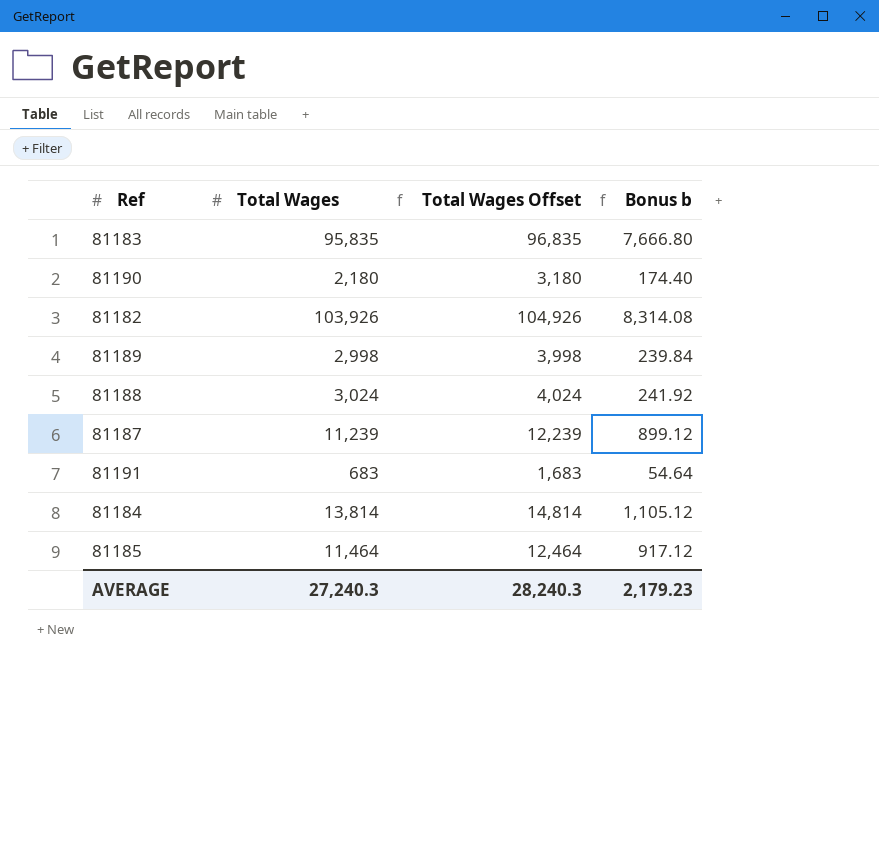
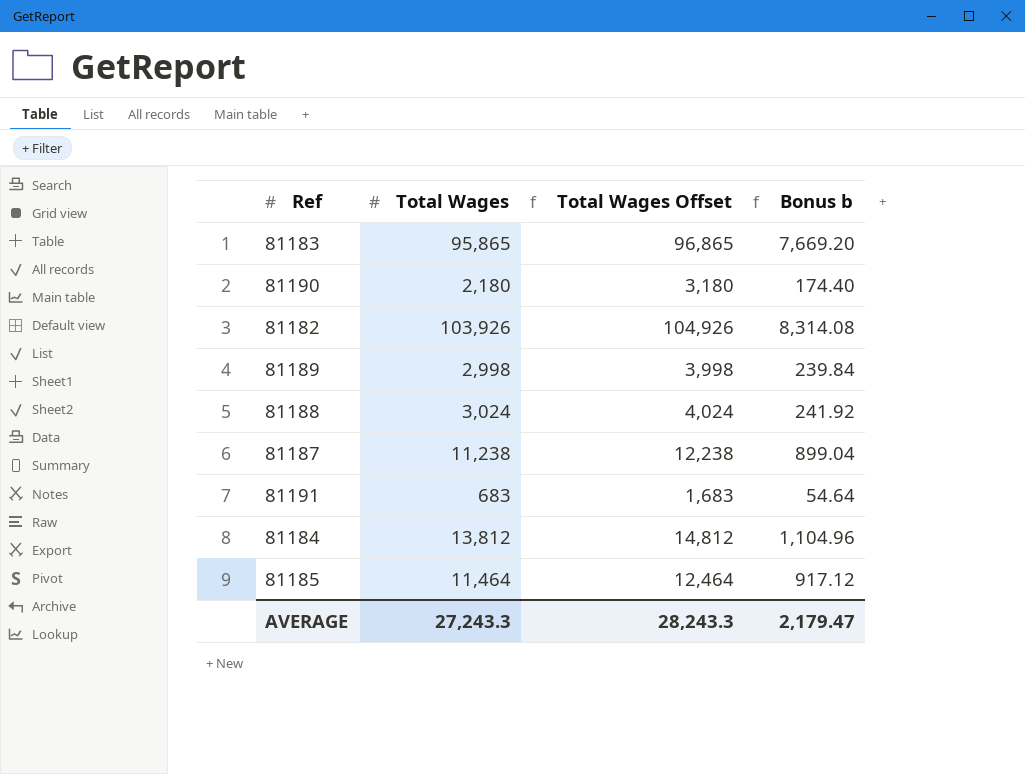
81183 | Total Wages: 95,835 -> 95,865
81183 | Total Wages Offset: 96,835 -> 96,865
81183 | Bonus b: 7,666.80 -> 7,669.20
81187 | Total Wages: 11,239 -> 11,238
81187 | Total Wages Offset: 12,239 -> 12,238
81187 | Bonus b: 899.12 -> 899.04
81184 | Total Wages: 13,814 -> 13,812
81184 | Total Wages Offset: 14,814 -> 14,812
81184 | Bonus b: 1,105.12 -> 1,104.96
AVERAGE | Total Wages: 27,240.3 -> 27,243.3
AVERAGE | Total Wages Offset: 28,240.3 -> 28,243.3
AVERAGE | Bonus b: 2,179.23 -> 2,179.47

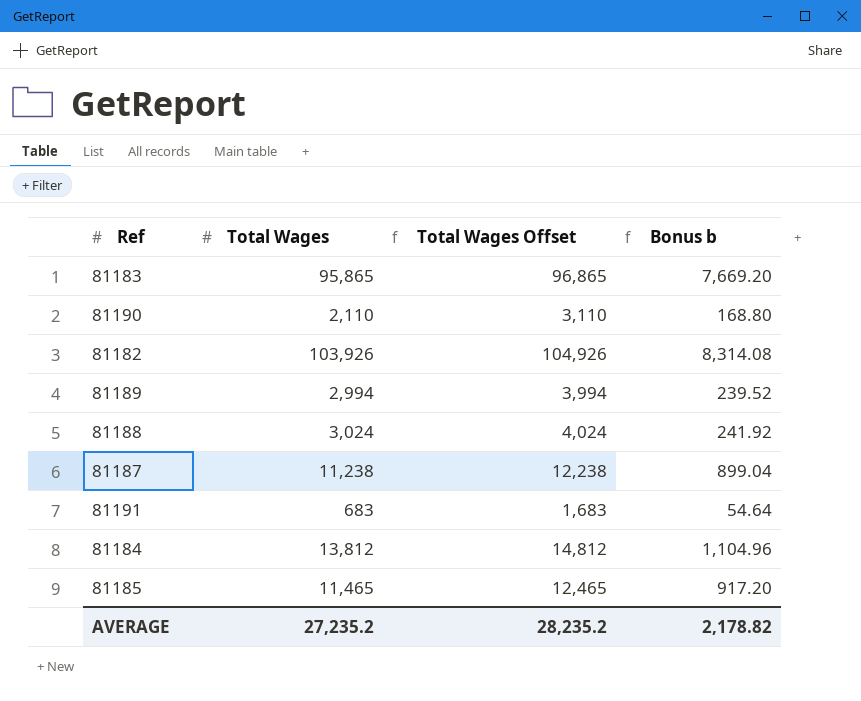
81190 | Total Wages: 2,180 -> 2,110
81190 | Total Wages Offset: 3,180 -> 3,110
81190 | Bonus b: 174.40 -> 168.80
81189 | Total Wages: 2,998 -> 2,994
81189 | Total Wages Offset: 3,998 -> 3,994
81189 | Bonus b: 239.84 -> 239.52
81185 | Total Wages: 11,464 -> 11,465
81185 | Total Wages Offset: 12,464 -> 12,465
81185 | Bonus b: 917.12 -> 917.20
AVERAGE | Total Wages: 27,243.3 -> 27,235.2
AVERAGE | Total Wages Offset: 28,243.3 -> 28,235.2
AVERAGE | Bonus b: 2,179.47 -> 2,178.82

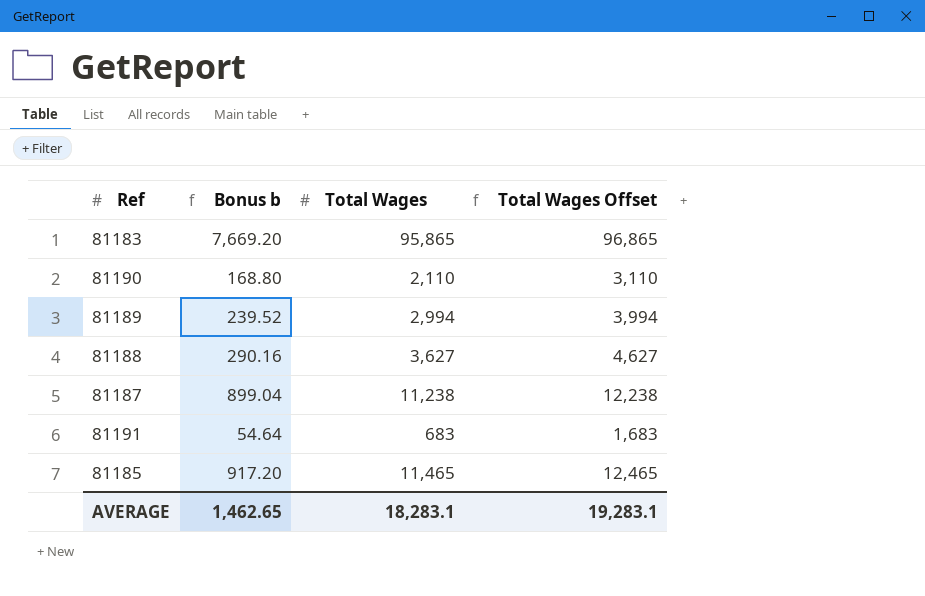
column Bonus b | position: 4 -> 2
row 81182: 103,926 | 104,926 | 8,314.08 -> none
row 81184: 13,812 | 14,812 | 1,104.96 -> none
81188 | Bonus b: 241.92 -> 290.16
81188 | Total Wages: 3,024 -> 3,627
81188 | Total Wages Offset: 4,024 -> 4,627
AVERAGE | Bonus b: 2,178.82 -> 1,462.65
AVERAGE | Total Wages: 27,235.2 -> 18,283.1
AVERAGE | Total Wages Offset: 28,235.2 -> 19,283.1

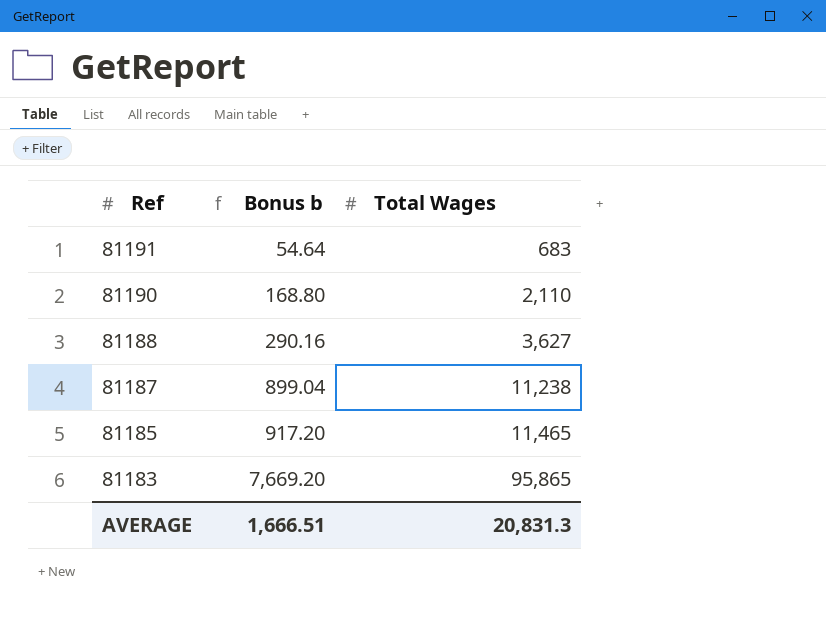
row order: none -> Ref descending
column Total Wages Offset | formula: [Total Wages] + 1000 -> none
row 81189: 239.52 | 2,994 | 3,994 -> none
AVERAGE | Bonus b: 1,462.65 -> 1,666.51
AVERAGE | Total Wages: 18,283.1 -> 20,831.3

